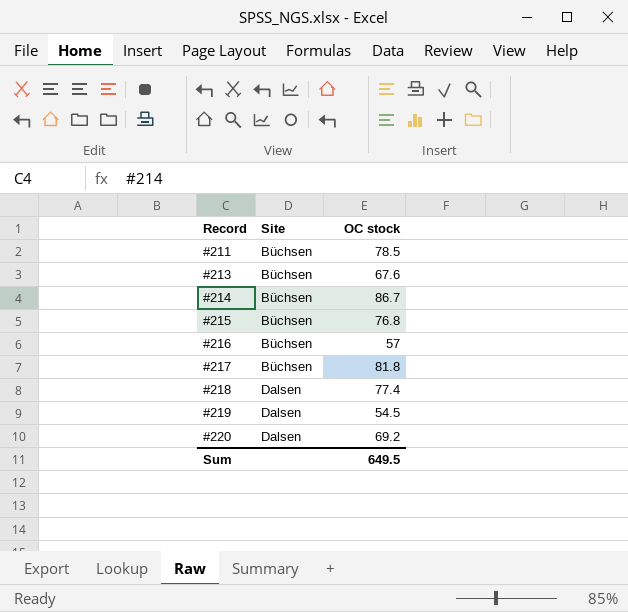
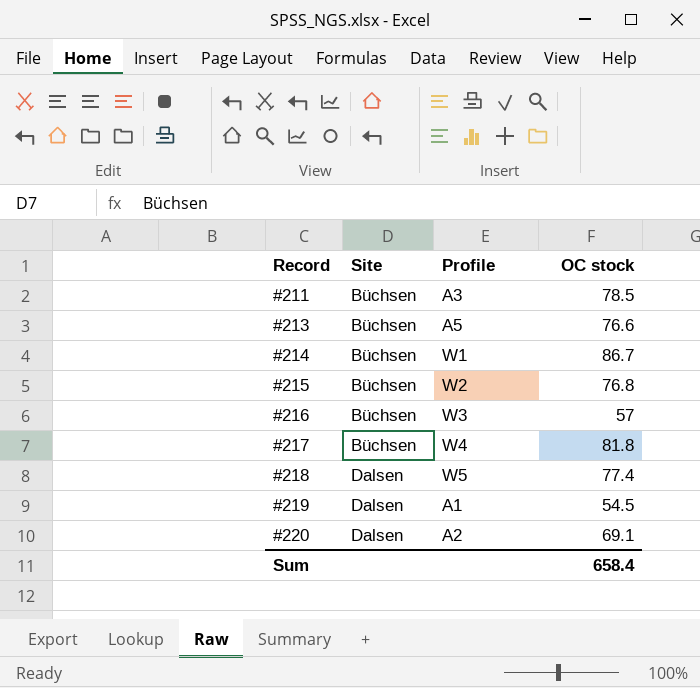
column Profile | position: none -> 3
#213 | OC stock: 67.6 -> 76.6
#220 | OC stock: 69.2 -> 69.1
Sum | OC stock: 649.5 -> 658.4

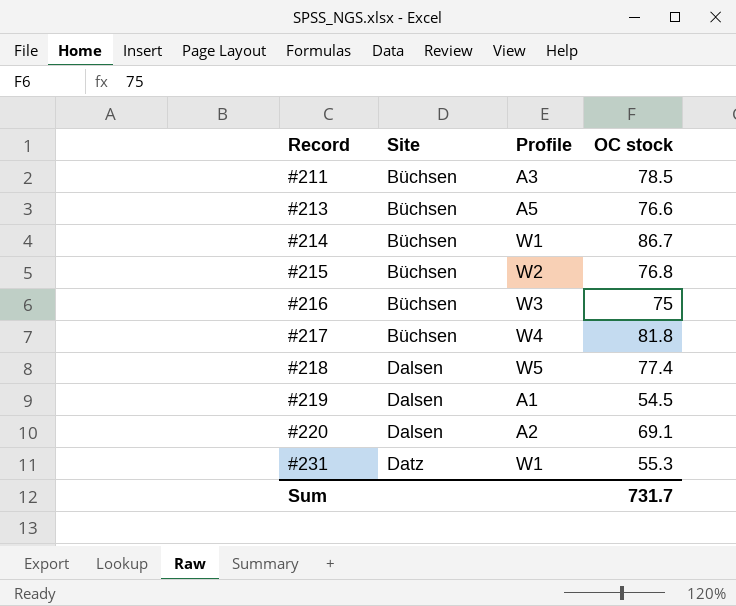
#216 | OC stock: 57 -> 75
row #231: none -> Datz | W1 | 55.3
Sum | OC stock: 658.4 -> 731.7

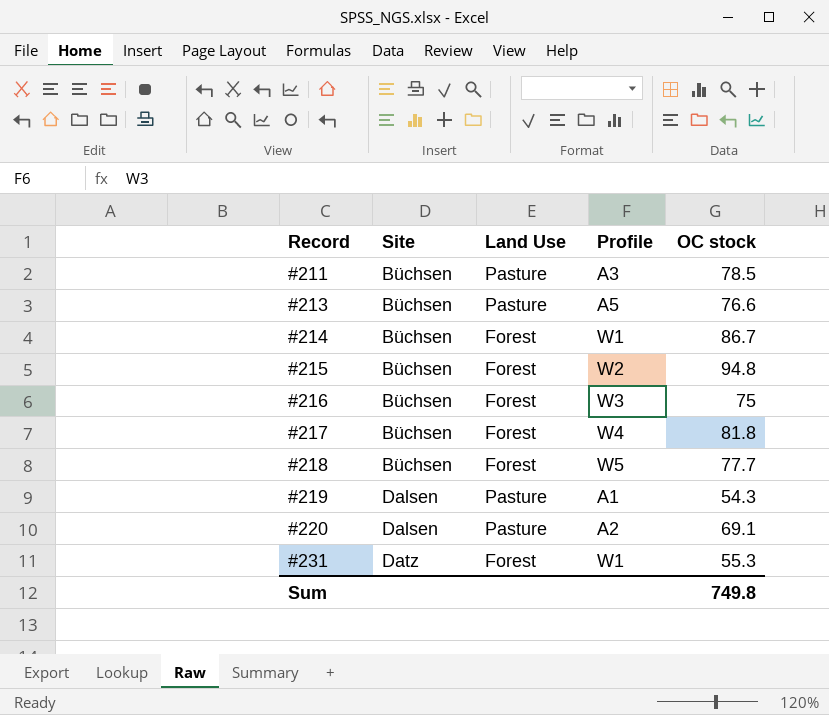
column Land Use | position: none -> 3
#215 | OC stock: 76.8 -> 94.8
#218 | Site: Dalsen -> Büchsen
#218 | OC stock: 77.4 -> 77.7
#219 | OC stock: 54.5 -> 54.3
Sum | OC stock: 731.7 -> 749.8

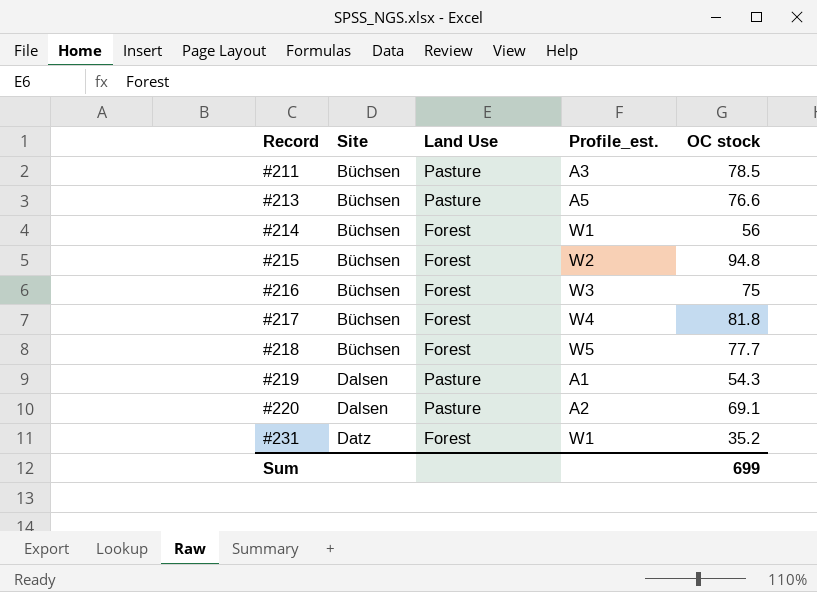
column name: Profile -> Profile_est.
#214 | OC stock: 86.7 -> 56
#231 | OC stock: 55.3 -> 35.2
Sum | OC stock: 749.8 -> 699

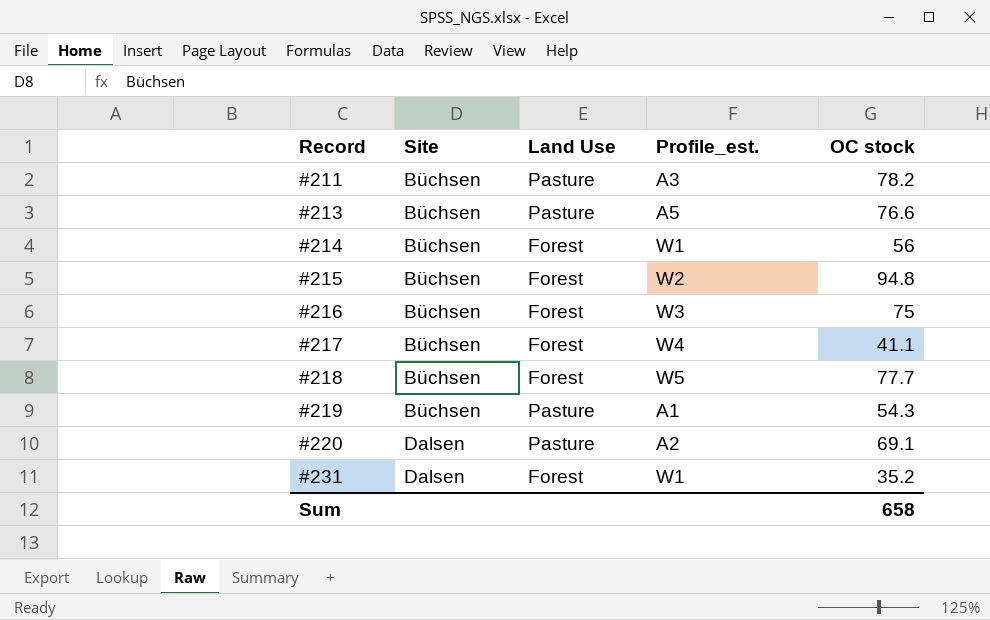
#211 | OC stock: 78.5 -> 78.2
#217 | OC stock: 81.8 -> 41.1
#219 | Site: Dalsen -> Büchsen
#231 | Site: Datz -> Dalsen
Sum | OC stock: 699 -> 658

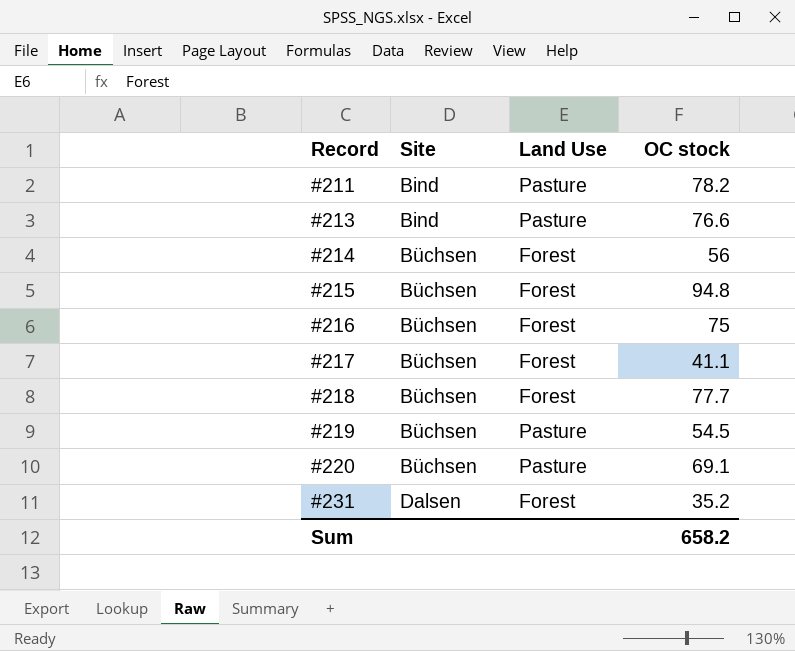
column Profile_est. | position: 4 -> none
#211 | Site: Büchsen -> Bind
#213 | Site: Büchsen -> Bind
#219 | OC stock: 54.3 -> 54.5
#220 | Site: Dalsen -> Büchsen
Sum | OC stock: 658 -> 658.2

